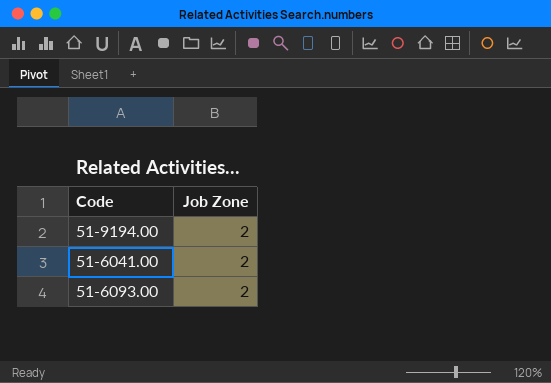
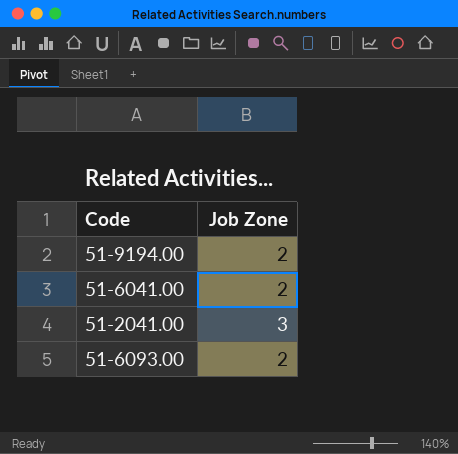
row 51-2041.00: none -> 3

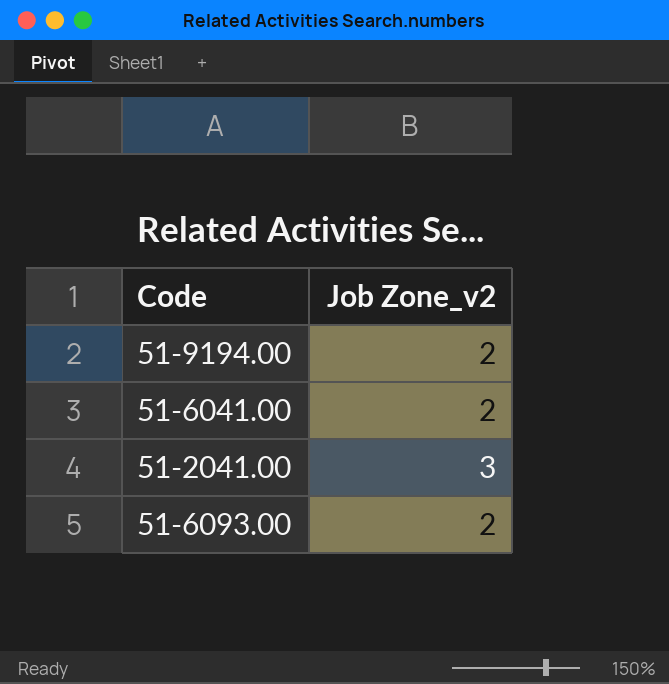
column name: Job Zone -> Job Zone_v2

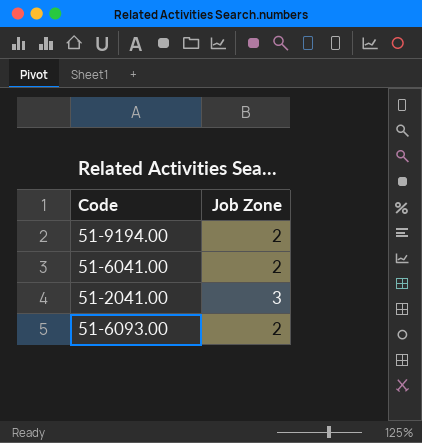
column name: Job Zone_v2 -> Job Zone

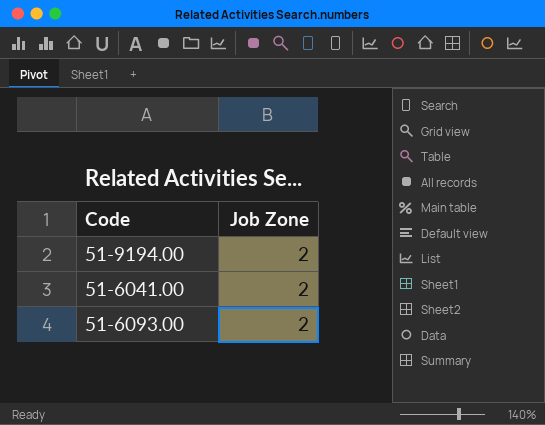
row 51-2041.00: 3 -> none

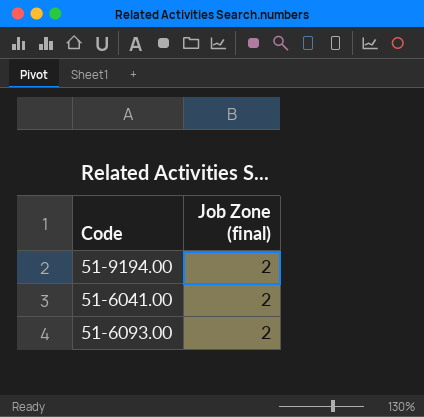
column name: Job Zone -> Job Zone (final)

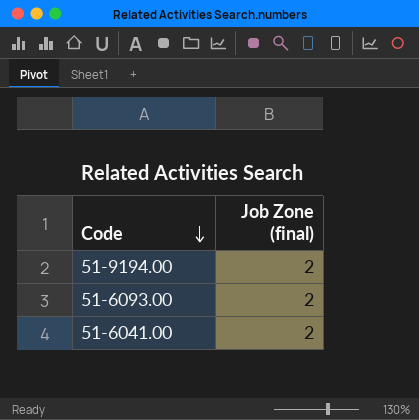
row order: none -> Code descending

